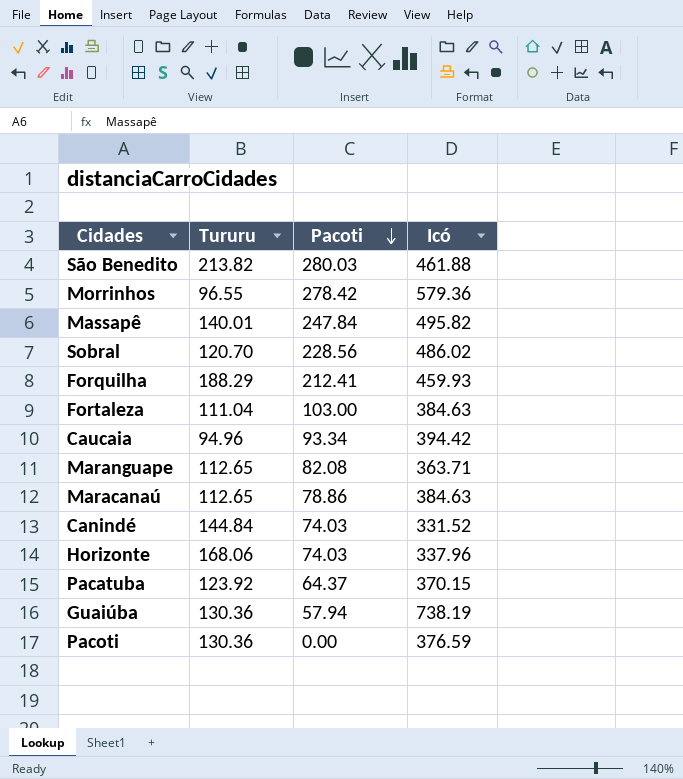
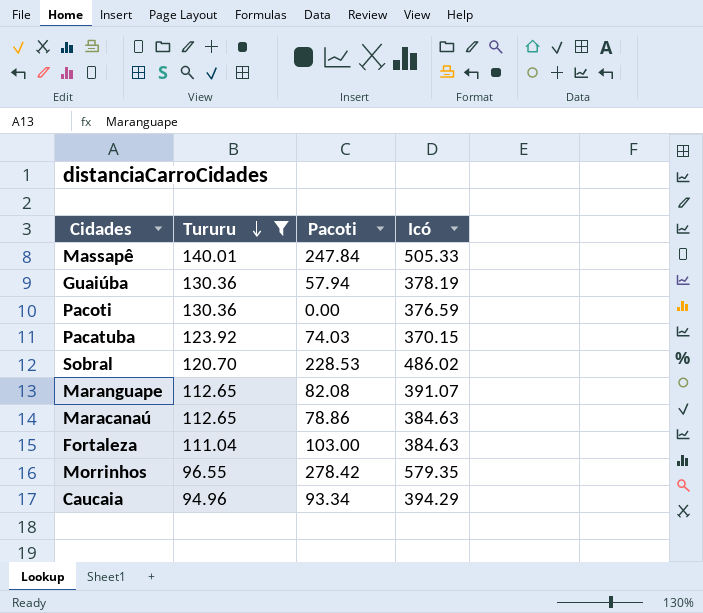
filter: none -> Tururu <= 140.01
row order: Pacoti descending -> Tururu descending
Massapê | Icó: 495.82 -> 505.33
Guaiúba | Icó: 738.19 -> 378.19
Pacatuba | Pacoti: 64.37 -> 74.03
Sobral | Pacoti: 228.56 -> 228.53
Maranguape | Icó: 363.71 -> 391.07
Morrinhos | Icó: 579.36 -> 579.35
Caucaia | Icó: 394.42 -> 394.29

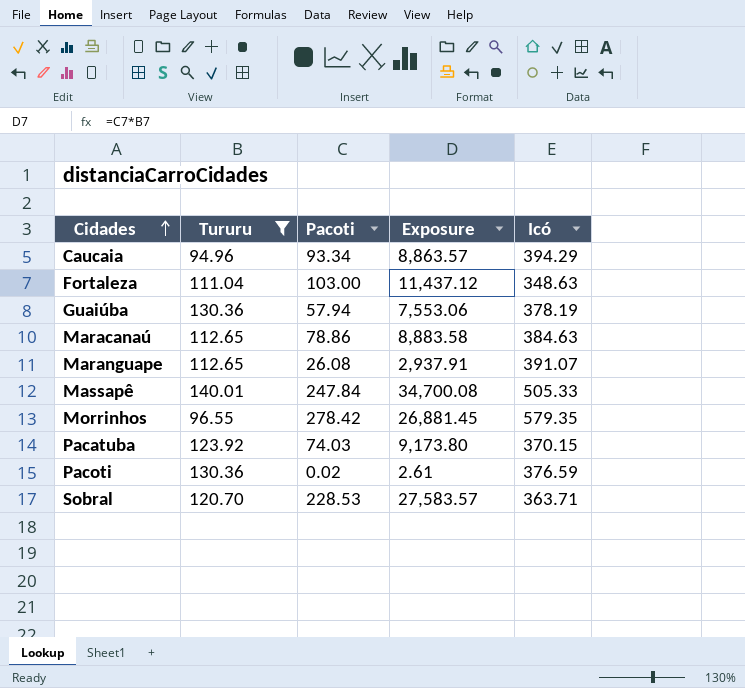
row order: Tururu descending -> Cidades ascending
column Exposure | formula: none -> [Tururu] * [Pacoti]
Fortaleza | Icó: 384.63 -> 348.63
Maranguape | Pacoti: 82.08 -> 26.08
Pacoti | Pacoti: 0.00 -> 0.02
Sobral | Icó: 486.02 -> 363.71

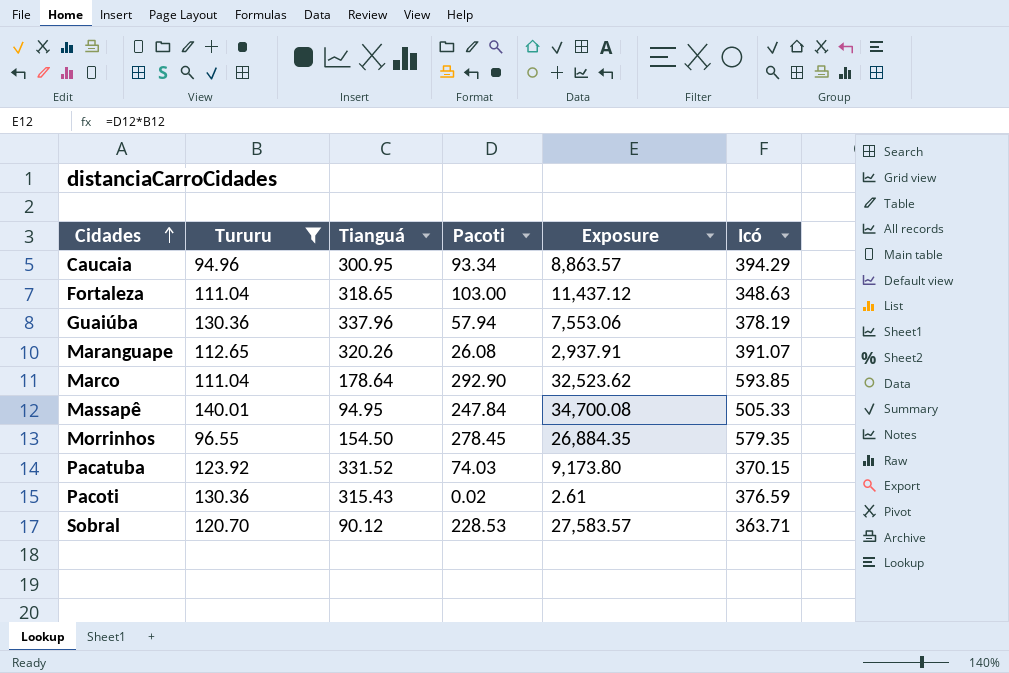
column Tianguá | position: none -> 3
row Maracanaú: 112.65 | 78.86 | 8,883.58 | 384.63 -> none
row Marco: none -> 111.04 | 178.64 | 292.90 | 32,523.62 | 593.85
Morrinhos | Pacoti: 278.42 -> 278.45
Morrinhos | Exposure: 26,881.45 -> 26,884.35

